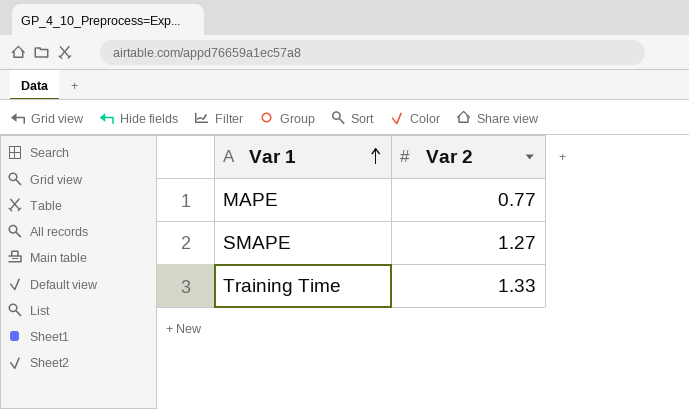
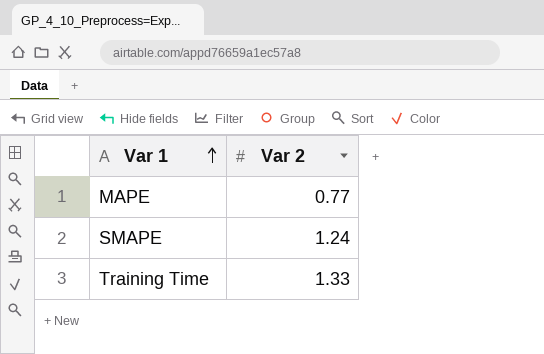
SMAPE | Var 2: 1.27 -> 1.24

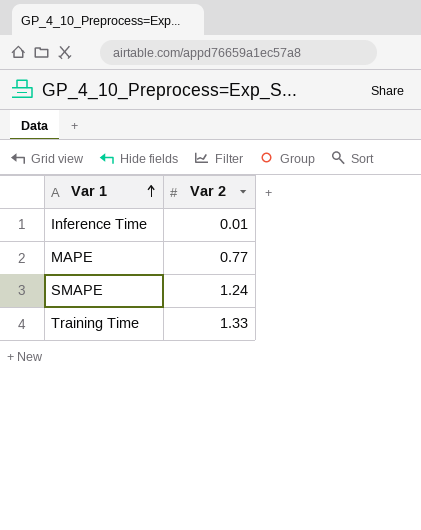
row Inference Time: none -> 0.01

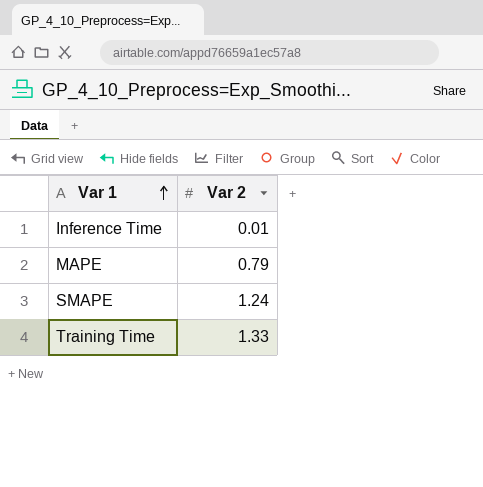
MAPE | Var 2: 0.77 -> 0.79

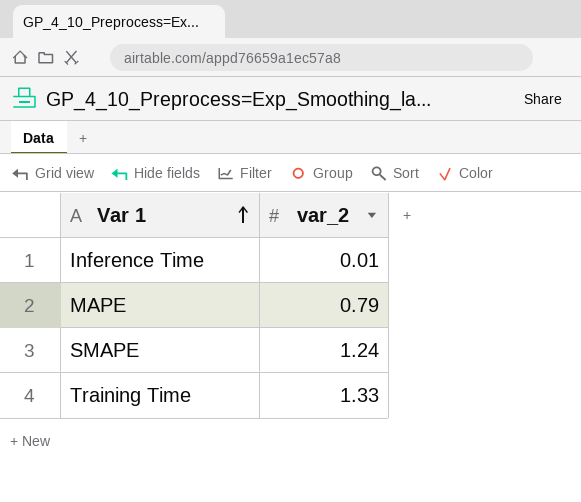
column name: Var 2 -> var_2

